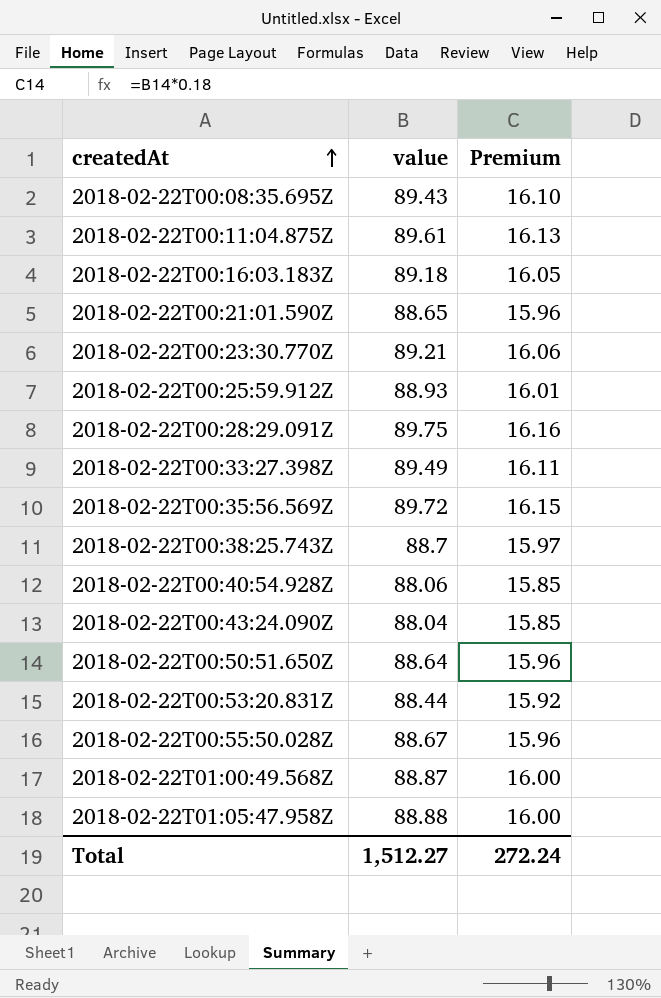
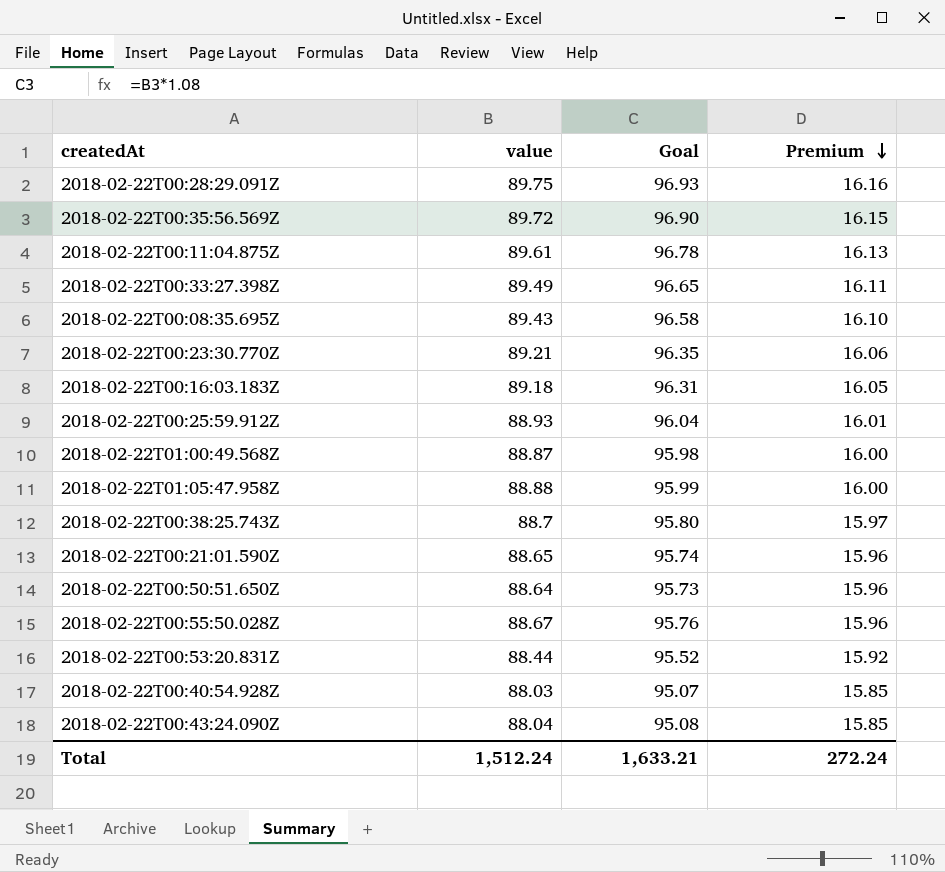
row order: createdAt ascending -> Premium descending
column Goal | formula: none -> [value] * 1.08
2018-02-22T00:40:54.928Z | value: 88.06 -> 88.03
Total | value: 1,512.27 -> 1,512.24

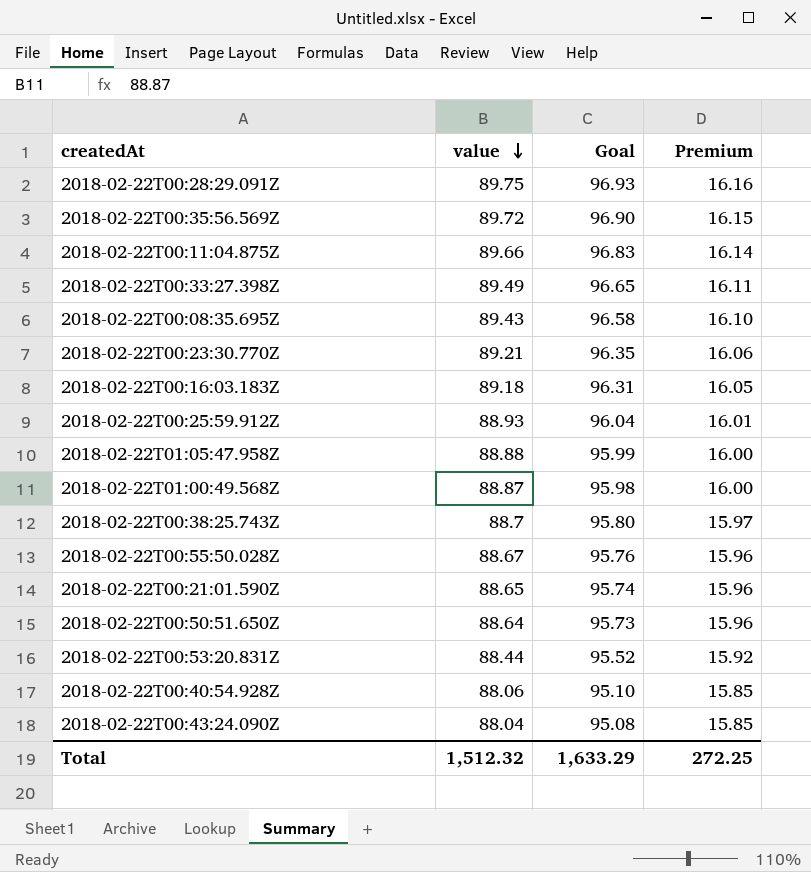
row order: Premium descending -> value descending
2018-02-22T00:11:04.875Z | value: 89.61 -> 89.66
2018-02-22T00:11:04.875Z | Goal: 96.78 -> 96.83
2018-02-22T00:11:04.875Z | Premium: 16.13 -> 16.14
2018-02-22T00:40:54.928Z | value: 88.03 -> 88.06
2018-02-22T00:40:54.928Z | Goal: 95.07 -> 95.10
Total | value: 1,512.24 -> 1,512.32
Total | Goal: 1,633.21 -> 1,633.29
Total | Premium: 272.24 -> 272.25

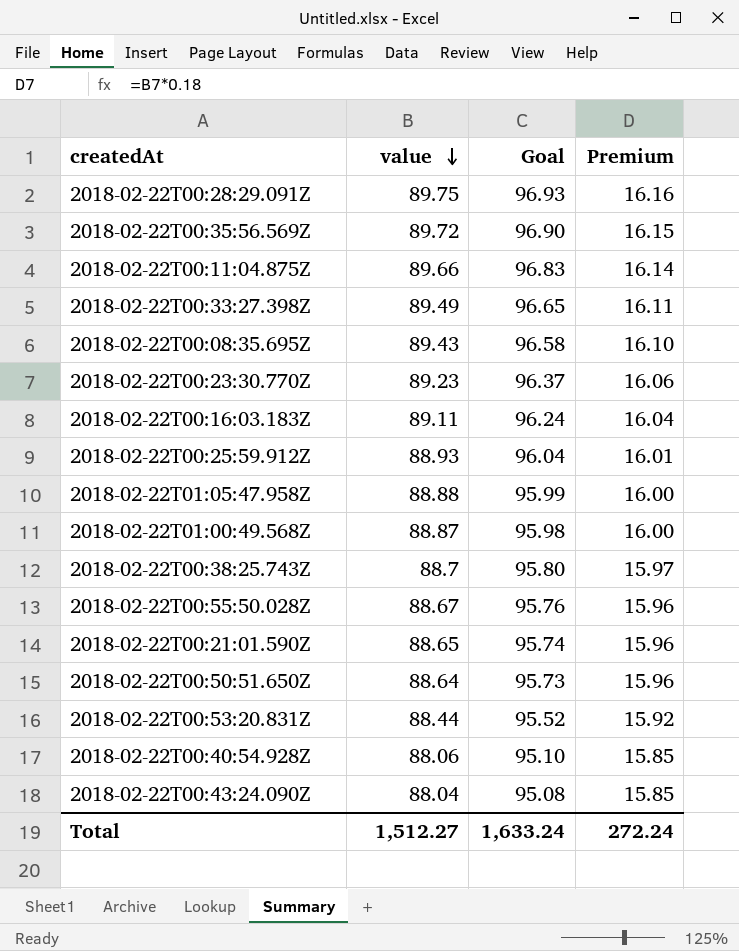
2018-02-22T00:23:30.770Z | value: 89.21 -> 89.23
2018-02-22T00:23:30.770Z | Goal: 96.35 -> 96.37
2018-02-22T00:16:03.183Z | value: 89.18 -> 89.11
2018-02-22T00:16:03.183Z | Goal: 96.31 -> 96.24
2018-02-22T00:16:03.183Z | Premium: 16.05 -> 16.04
Total | value: 1,512.32 -> 1,512.27
Total | Goal: 1,633.29 -> 1,633.24
Total | Premium: 272.25 -> 272.24

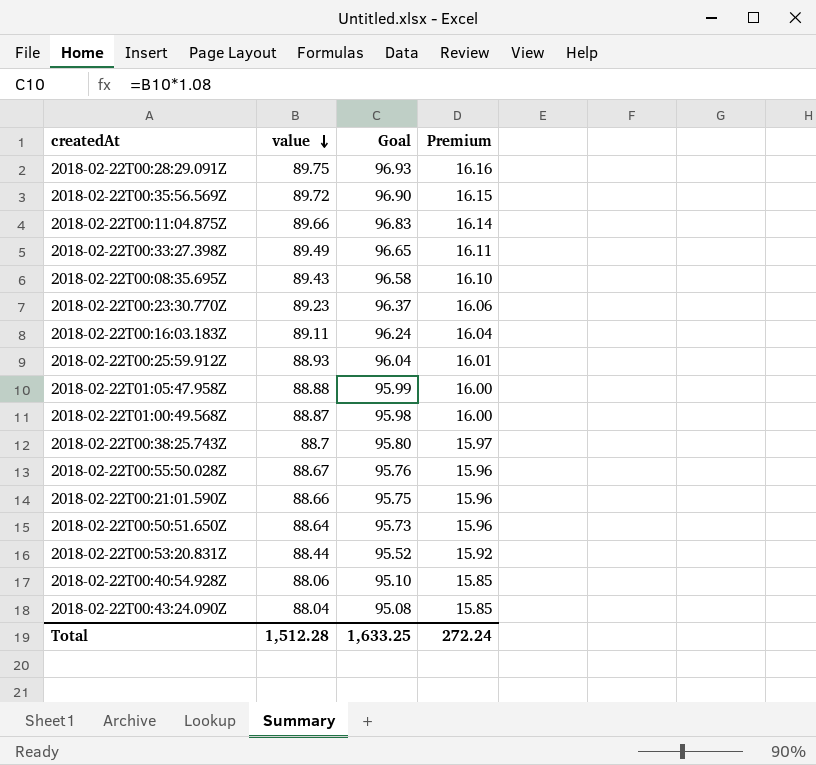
2018-02-22T00:21:01.590Z | value: 88.65 -> 88.66
2018-02-22T00:21:01.590Z | Goal: 95.74 -> 95.75
Total | value: 1,512.27 -> 1,512.28
Total | Goal: 1,633.24 -> 1,633.25

